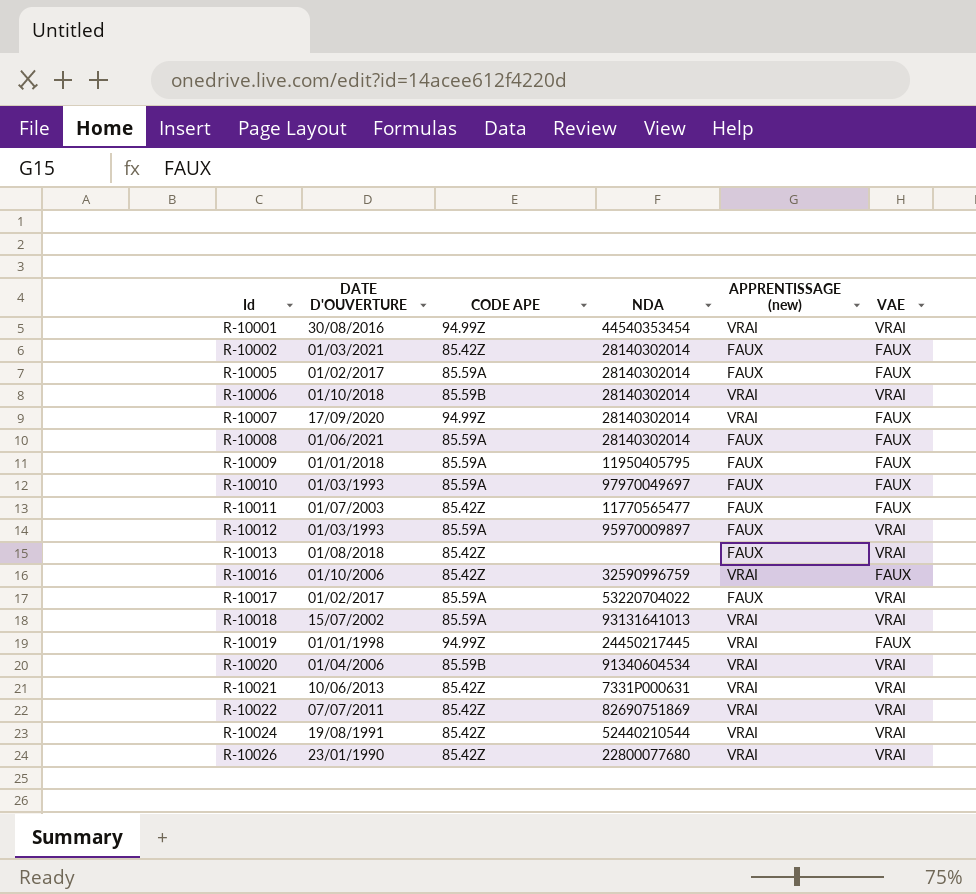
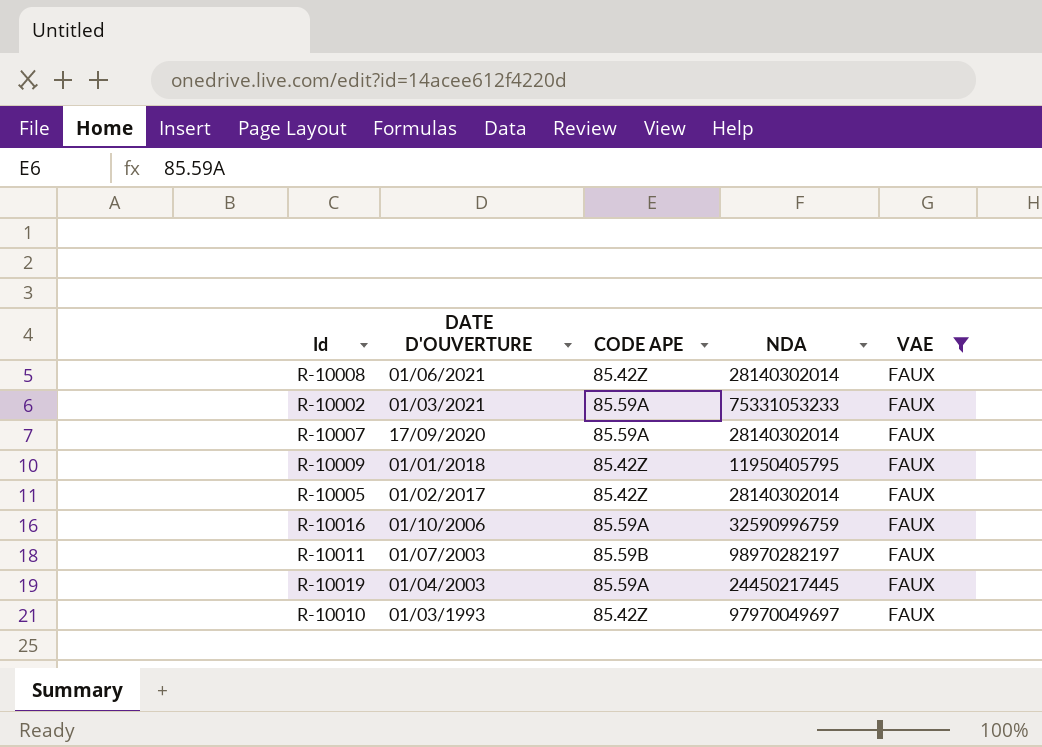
filter: none -> VAE = FAUX
row order: Id ascending -> DATE D'OUVERTURE descending
column APPRENTISSAGE (new) | position: 5 -> none
R-10008 | CODE APE: 85.59A -> 85.42Z
R-10002 | CODE APE: 85.42Z -> 85.59A
R-10002 | NDA: 28140302014 -> 75331053233
R-10007 | CODE APE: 94.99Z -> 85.59A
R-10009 | CODE APE: 85.59A -> 85.42Z
R-10005 | CODE APE: 85.59A -> 85.42Z
R-10016 | CODE APE: 85.42Z -> 85.59A
R-10011 | CODE APE: 85.42Z -> 85.59B
R-10011 | NDA: 11770565477 -> 98970282197
R-10019 | DATE D'OUVERTURE: 01/01/1998 -> 01/04/2003
R-10019 | CODE APE: 94.99Z -> 85.59A
R-10010 | CODE APE: 85.59A -> 85.42Z

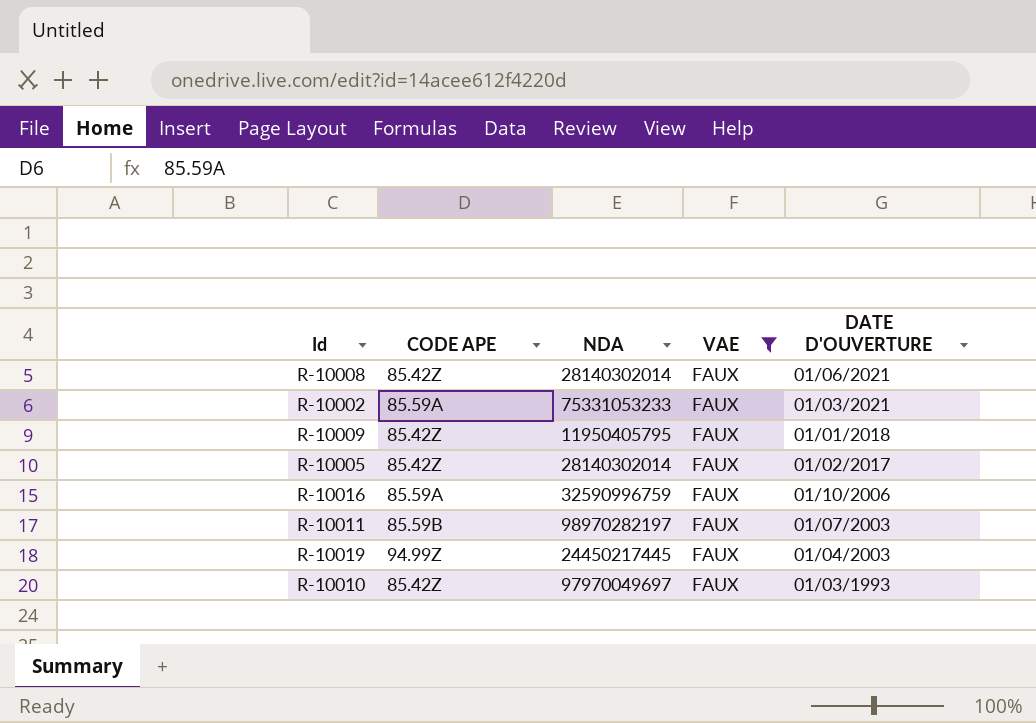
column DATE D'OUVERTURE | position: 2 -> 5
row R-10007: 17/09/2020 | 85.59A | 28140302014 | FAUX -> none
R-10019 | CODE APE: 85.59A -> 94.99Z

